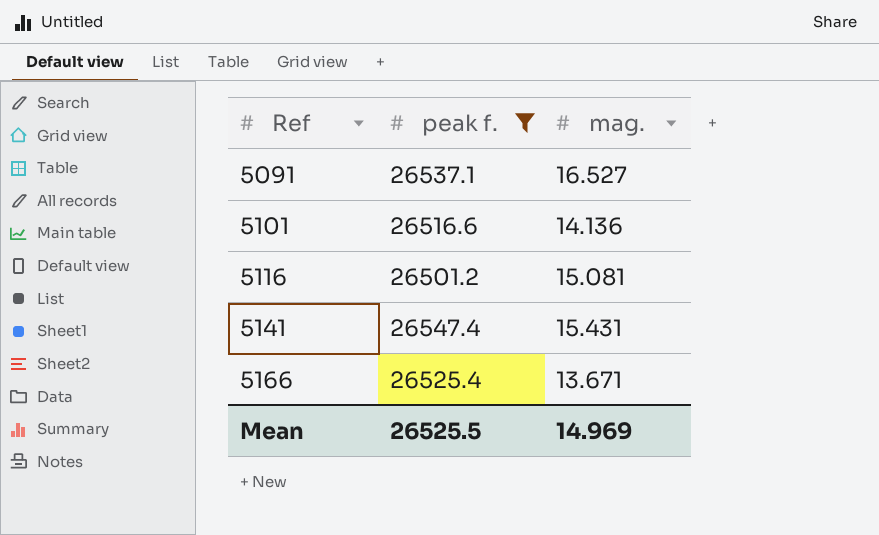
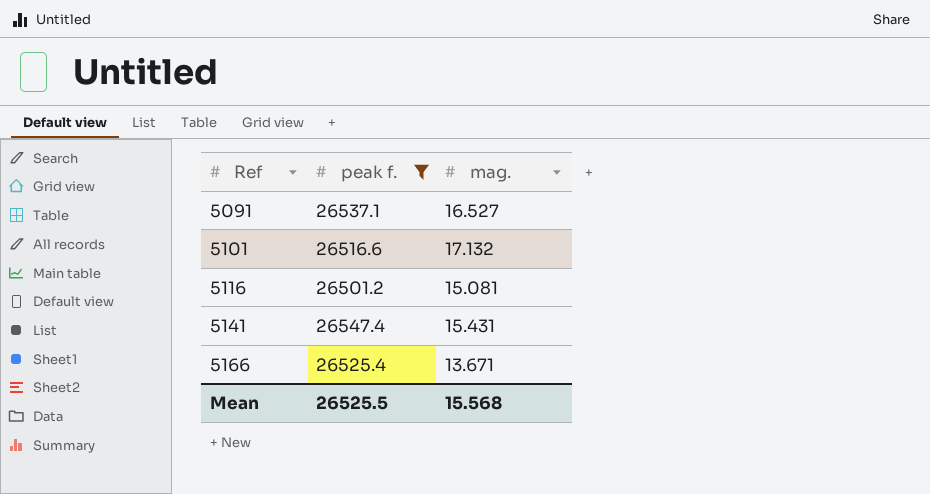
5101 | mag.: 14.136 -> 17.132
Mean | mag.: 14.969 -> 15.568

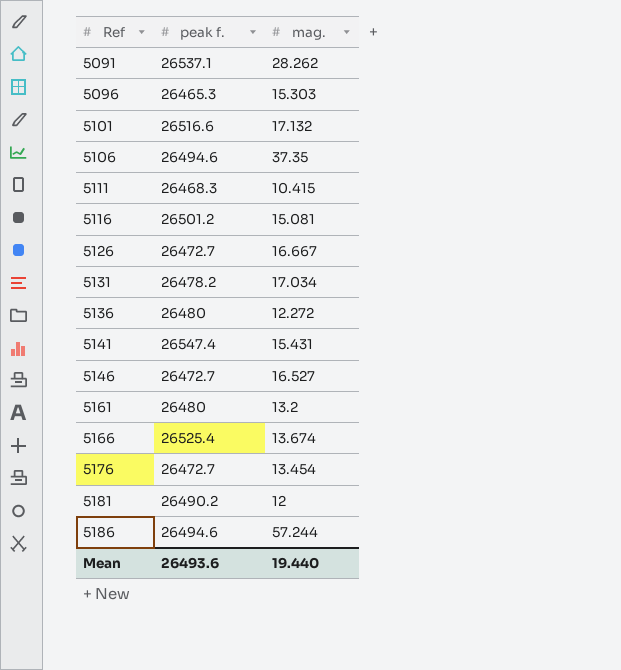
filter: peak f. >= 26501.2 -> none
5091 | mag.: 16.527 -> 28.262
5166 | mag.: 13.671 -> 13.674
Mean | peak f.: 26525.5 -> 26493.6
Mean | mag.: 15.568 -> 19.440

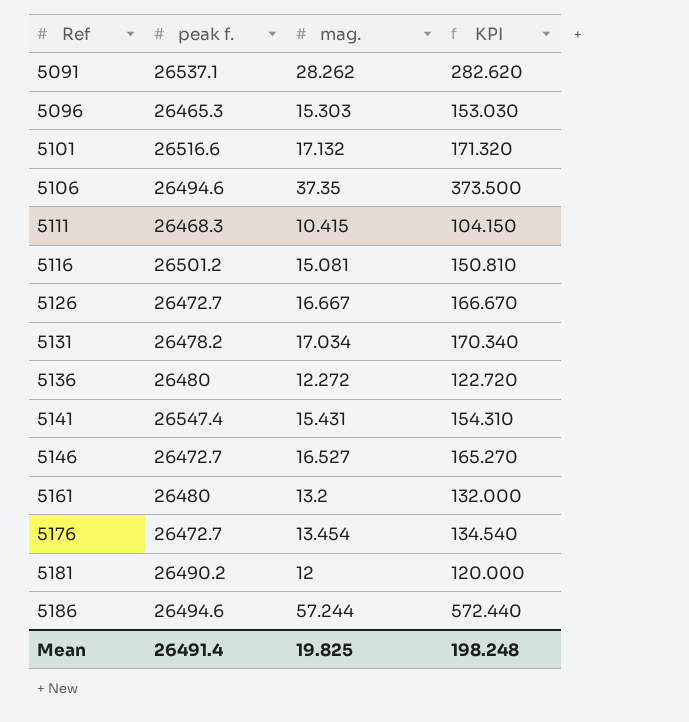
column KPI | formula: none -> [mag.] * 10
row 5166: 26525.4 | 13.674 -> none
Mean | peak f.: 26493.6 -> 26491.4
Mean | mag.: 19.440 -> 19.825

